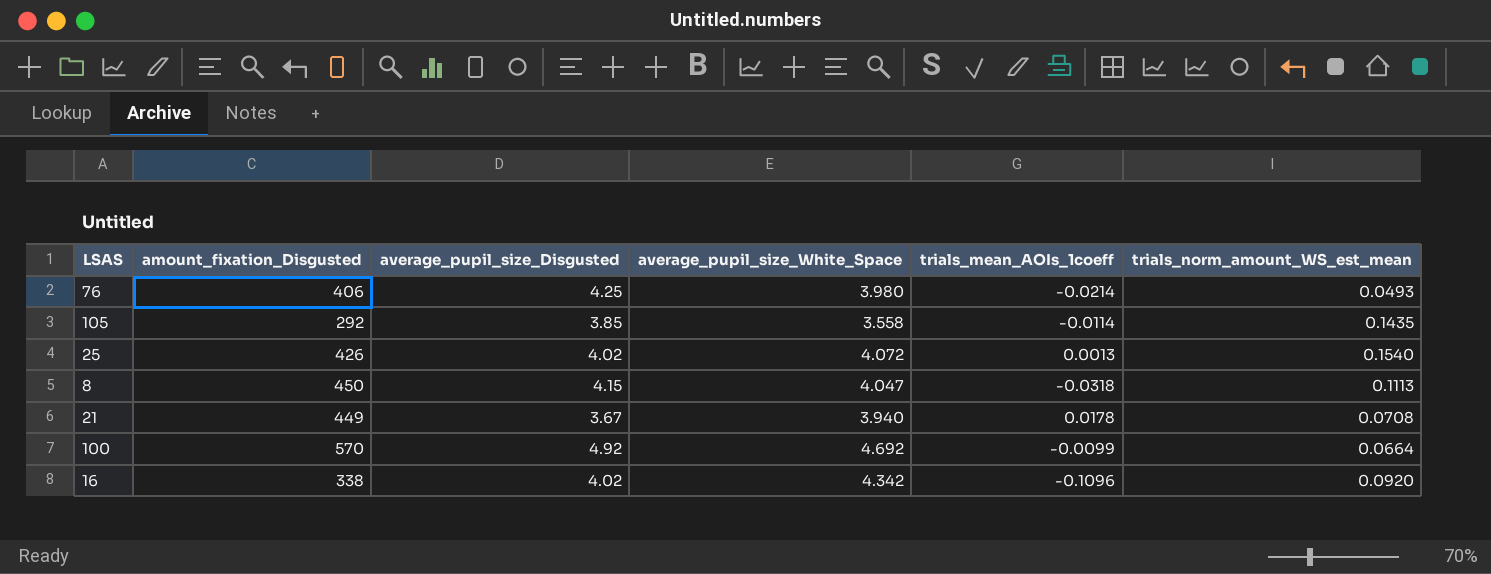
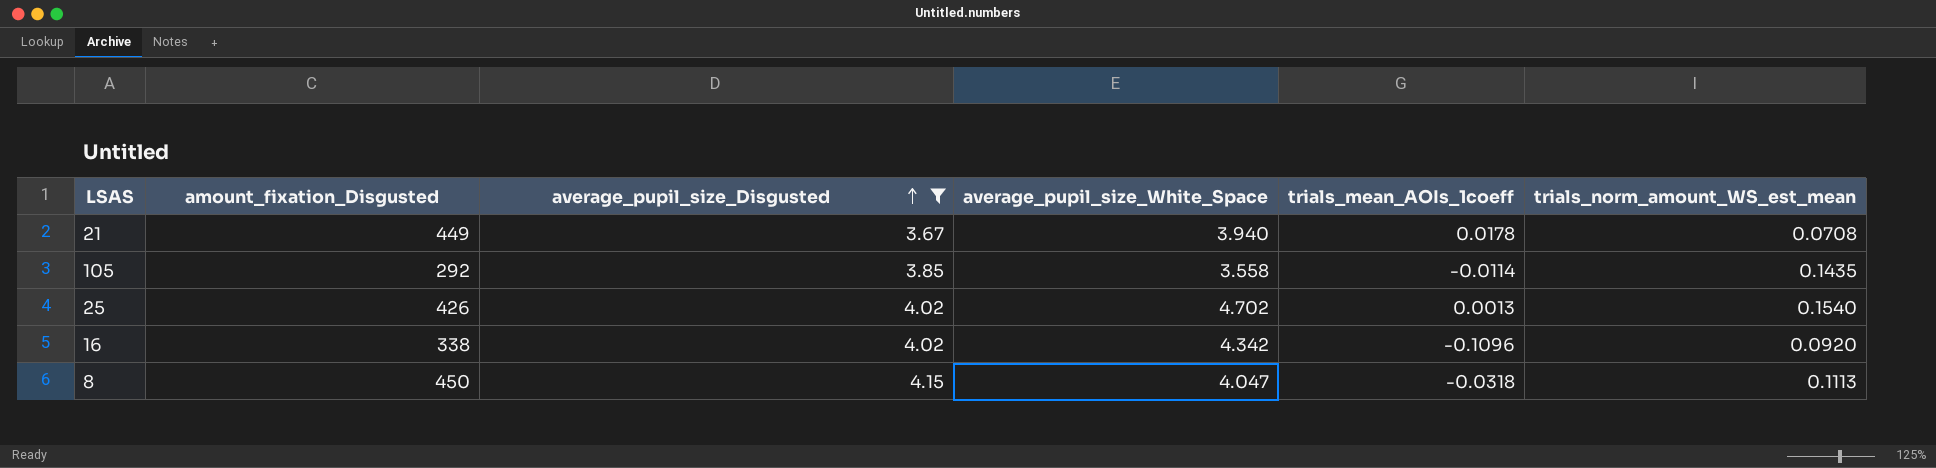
filter: none -> average_pupil_size_Disgusted <= 4.15
row order: none -> average_pupil_size_Disgusted ascending
25 | average_pupil_size_White_Space: 4.072 -> 4.702

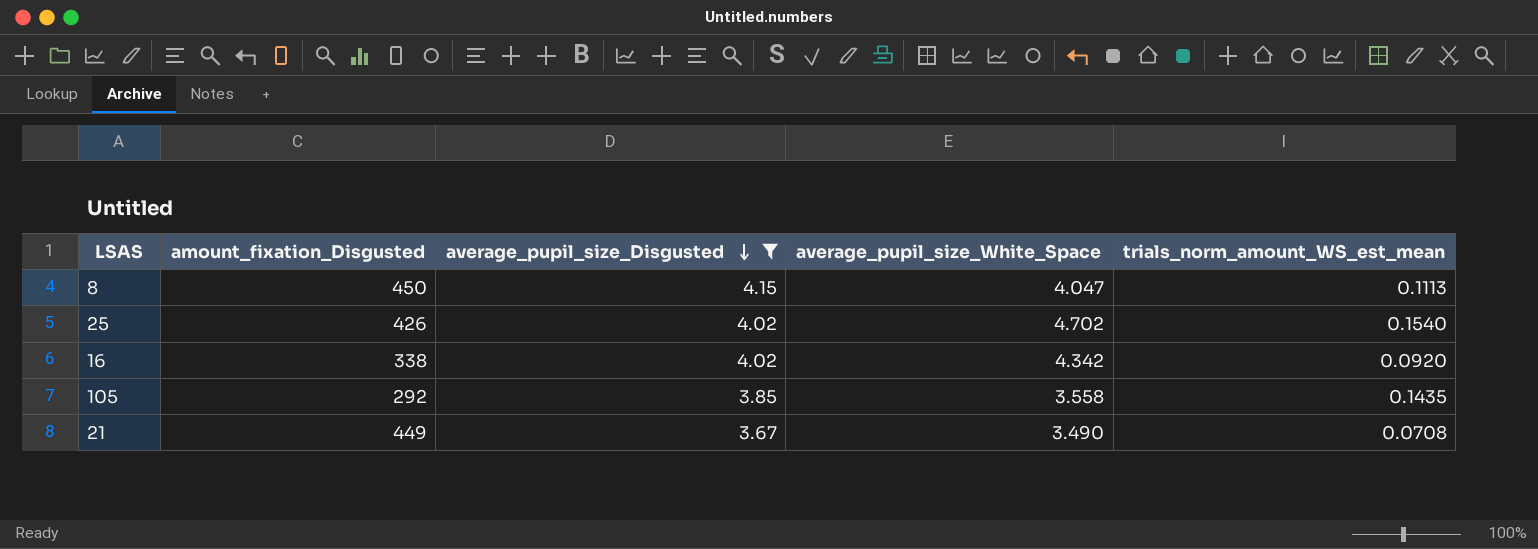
row order: average_pupil_size_Disgusted ascending -> average_pupil_size_Disgusted descending
column trials_mean_AOIs_1coeff | position: 5 -> none
21 | average_pupil_size_White_Space: 3.940 -> 3.490

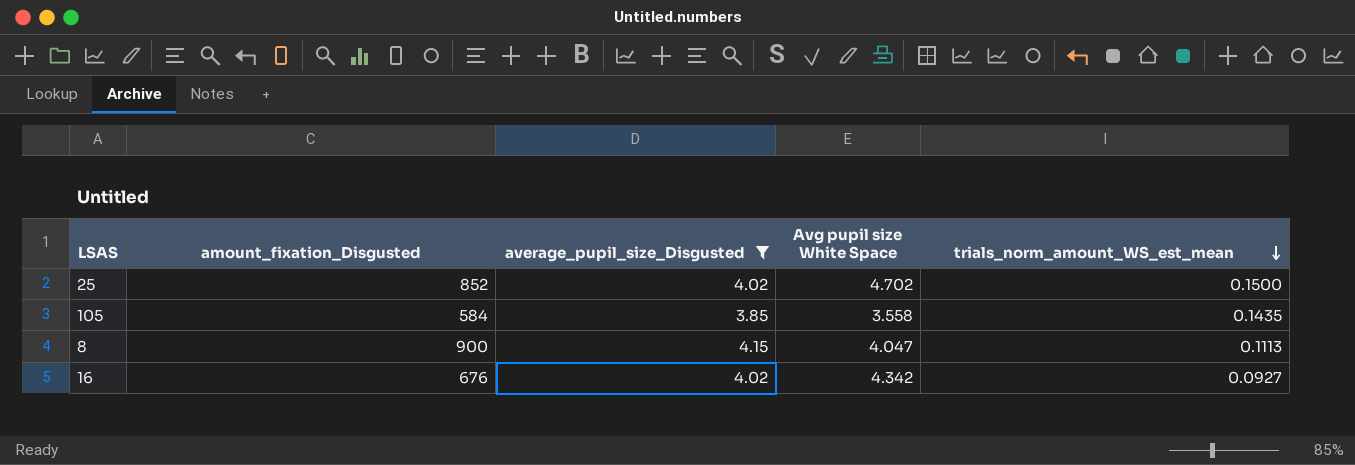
row order: average_pupil_size_Disgusted descending -> trials_norm_amount_WS_est_mean descending
column name: average_pupil_size_White_Space -> Avg pupil size White Space
row 21: 449 | 3.67 | 3.490 | 0.0708 -> none
25 | amount_fixation_Disgusted: 426 -> 852
25 | trials_norm_amount_WS_est_mean: 0.1540 -> 0.1500
105 | amount_fixation_Disgusted: 292 -> 584
8 | amount_fixation_Disgusted: 450 -> 900
16 | amount_fixation_Disgusted: 338 -> 676
16 | trials_norm_amount_WS_est_mean: 0.0920 -> 0.0927

